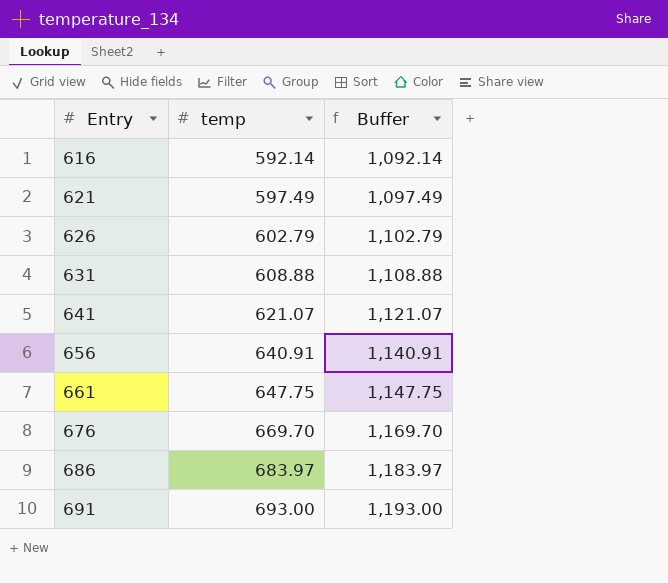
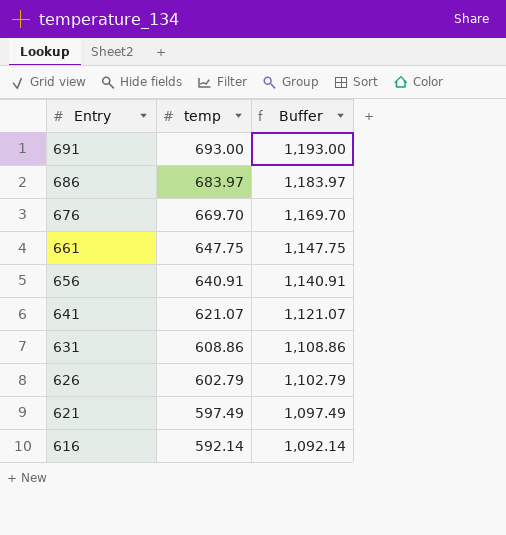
row order: Entry ascending -> Entry descending
631 | temp: 608.88 -> 608.86
631 | Buffer: 1,108.88 -> 1,108.86

